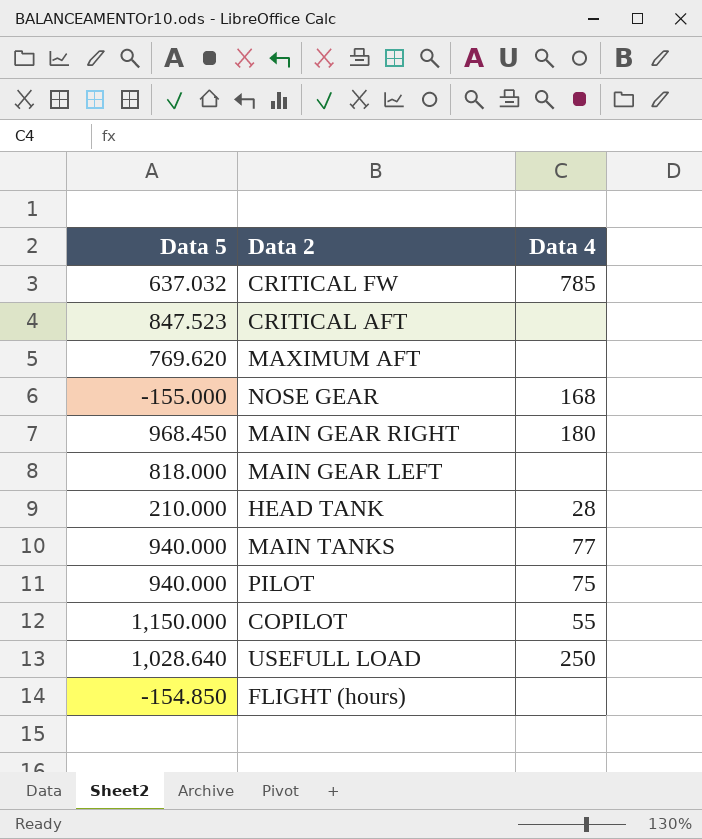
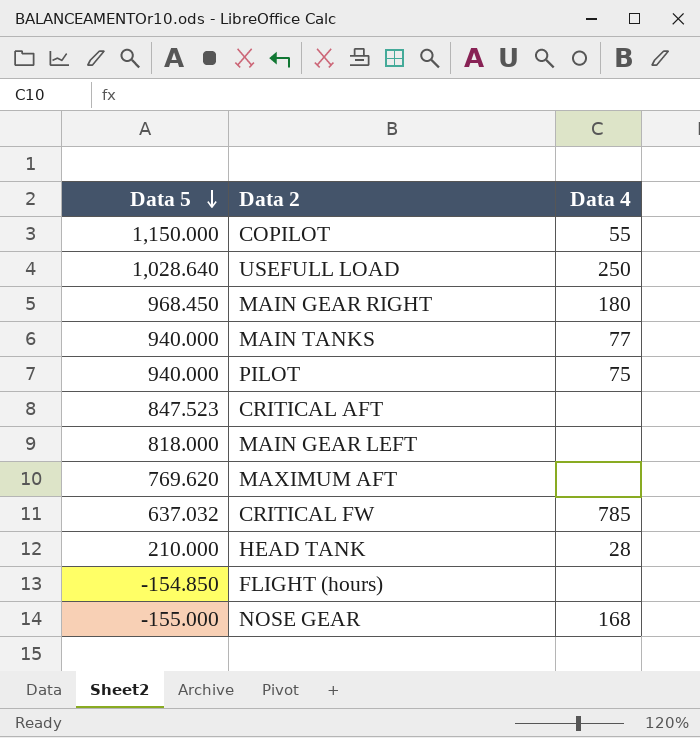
row order: none -> Data 5 descending

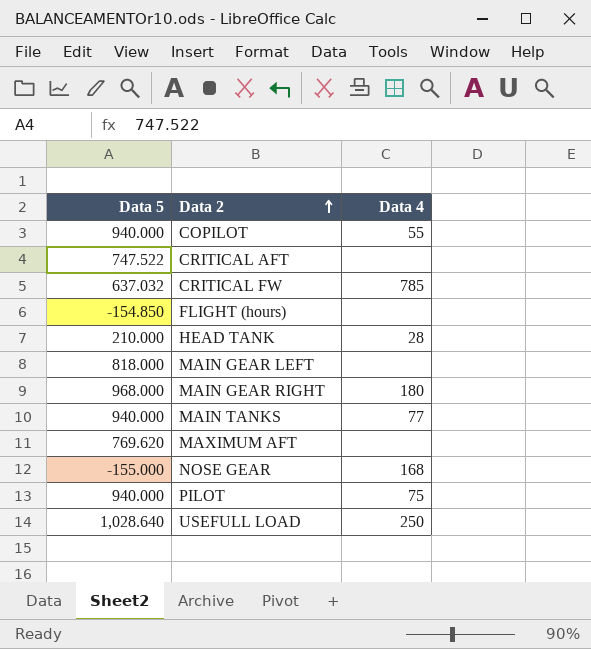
row order: Data 5 descending -> Data 2 ascending
COPILOT | Data 5: 1,150.000 -> 940.000
CRITICAL AFT | Data 5: 847.523 -> 747.522
MAIN GEAR RIGHT | Data 5: 968.450 -> 968.000

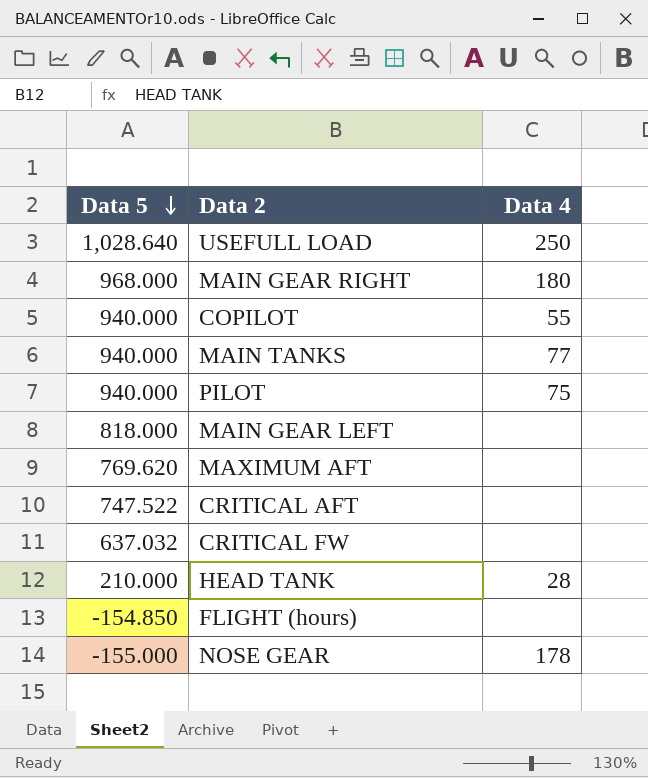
row order: Data 2 ascending -> Data 5 descending
CRITICAL FW | Data 4: 785 -> none
NOSE GEAR | Data 4: 168 -> 178

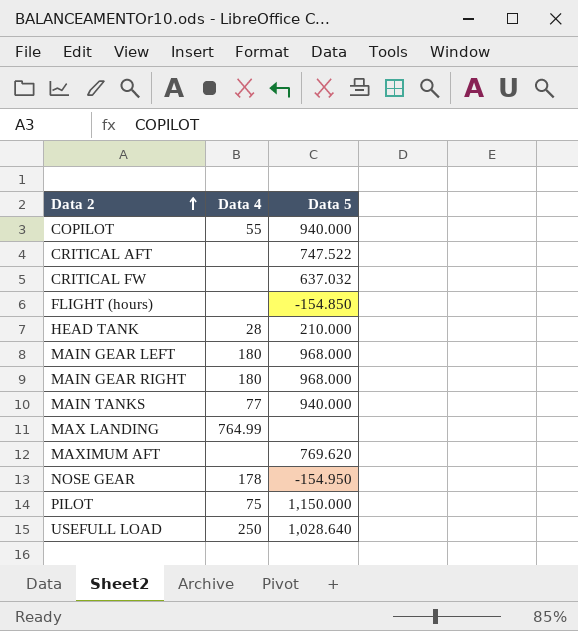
row order: Data 5 descending -> Data 2 ascending
column Data 5 | position: 1 -> 3
MAIN GEAR LEFT | Data 4: none -> 180
MAIN GEAR LEFT | Data 5: 818.000 -> 968.000
row MAX LANDING: none -> 764.99 | none
NOSE GEAR | Data 5: -155.000 -> -154.950
PILOT | Data 5: 940.000 -> 1,150.000

